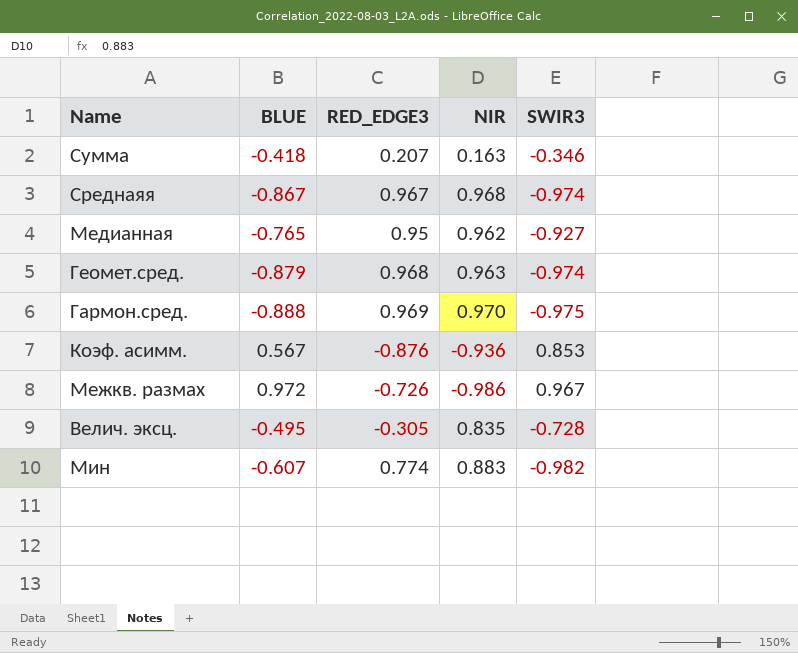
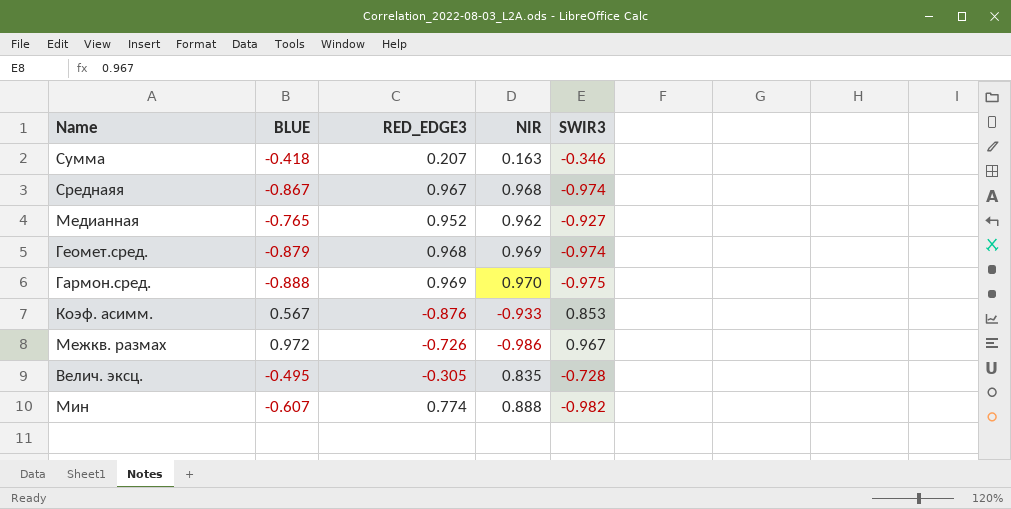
Медианная | RED_EDGE3: 0.95 -> 0.952
Геомет.сред. | NIR: 0.963 -> 0.969
Коэф. асимм. | NIR: -0.936 -> -0.933
Мин | NIR: 0.883 -> 0.888

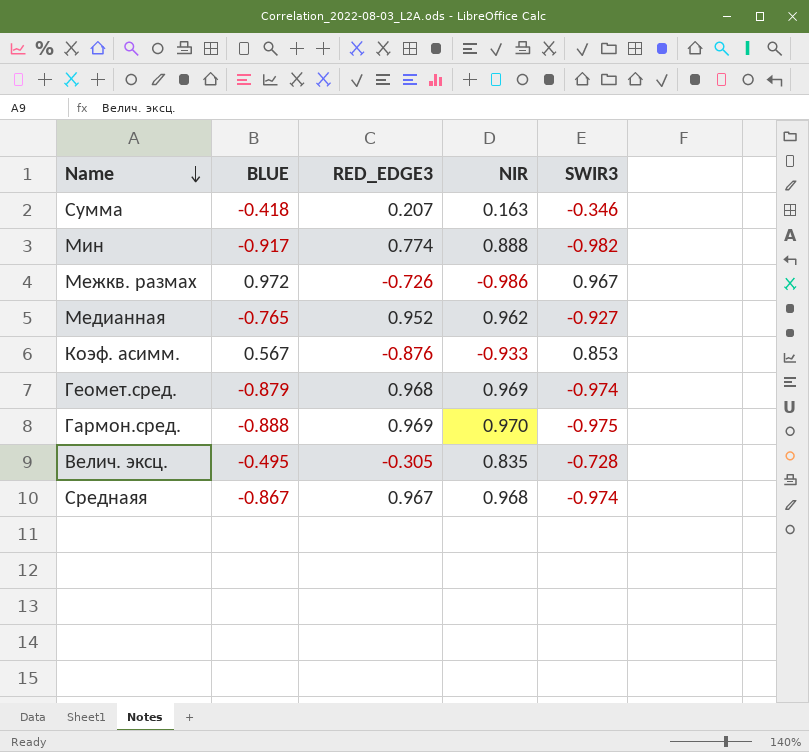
row order: none -> Name descending
Мин | BLUE: -0.607 -> -0.917

